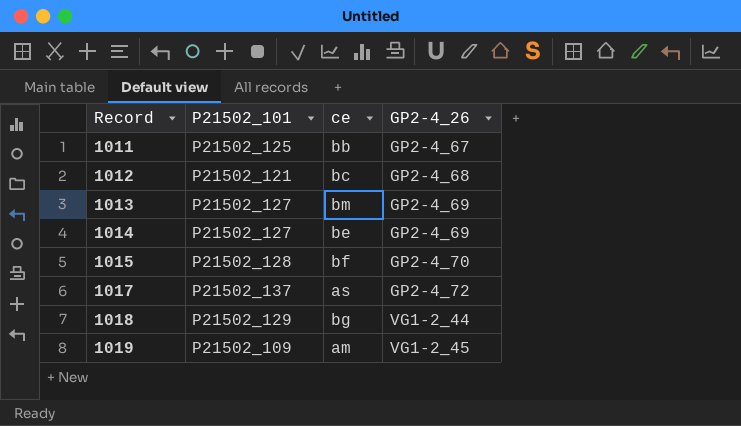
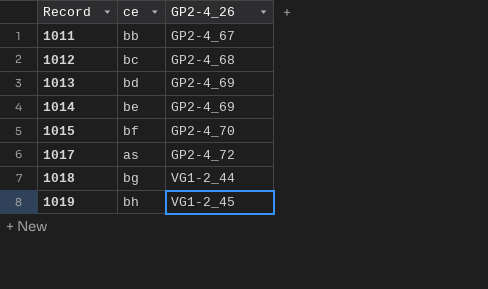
column P21502_101 | position: 2 -> none
1013 | ce: bm -> bd
1019 | ce: am -> bh

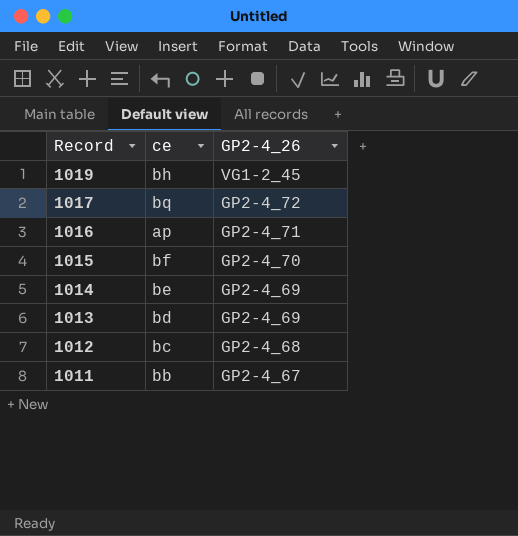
row order: Record ascending -> Record descending
row 1018: bg | VG1-2_44 -> none
1017 | ce: as -> bq
row 1016: none -> ap | GP2-4_71

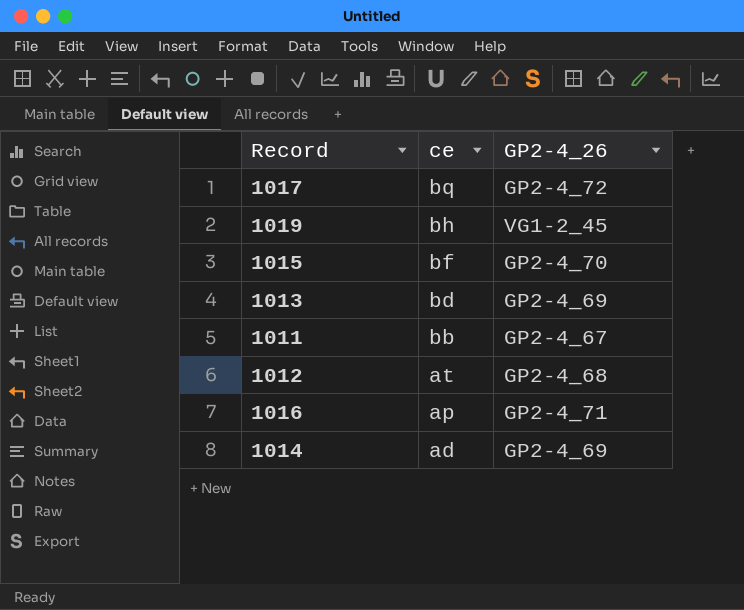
row order: Record descending -> ce descending
1012 | ce: bc -> at
1014 | ce: be -> ad

